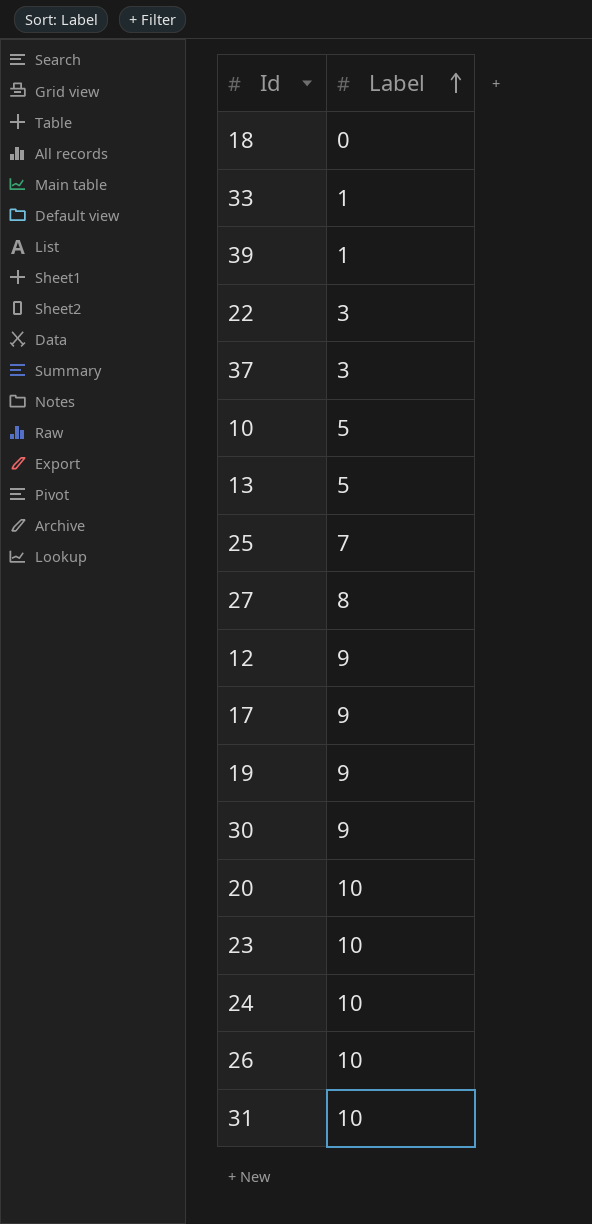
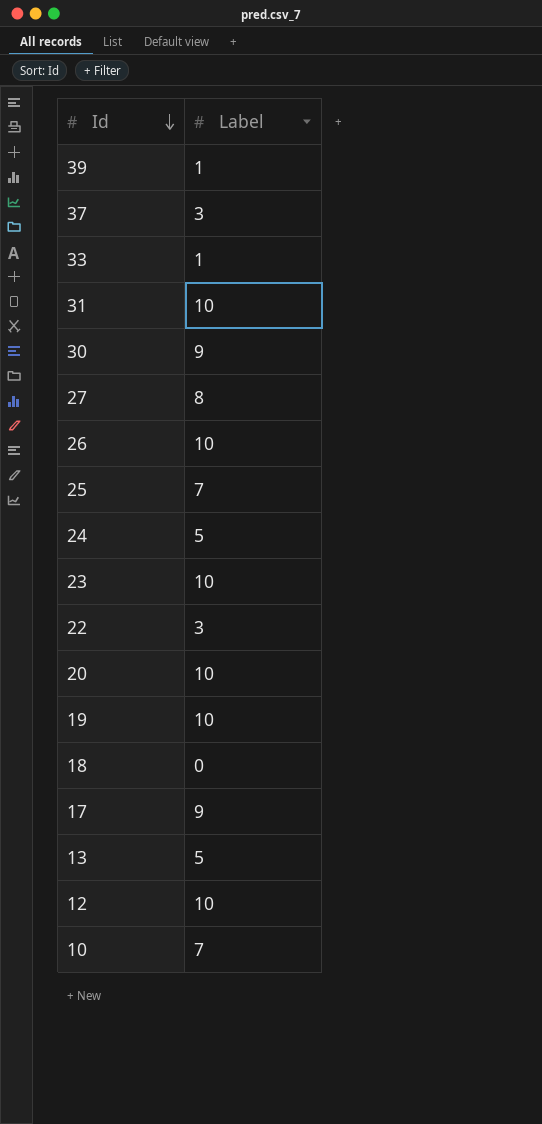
row order: Label ascending -> Id descending
24 | Label: 10 -> 5
19 | Label: 9 -> 10
12 | Label: 9 -> 10
10 | Label: 5 -> 7

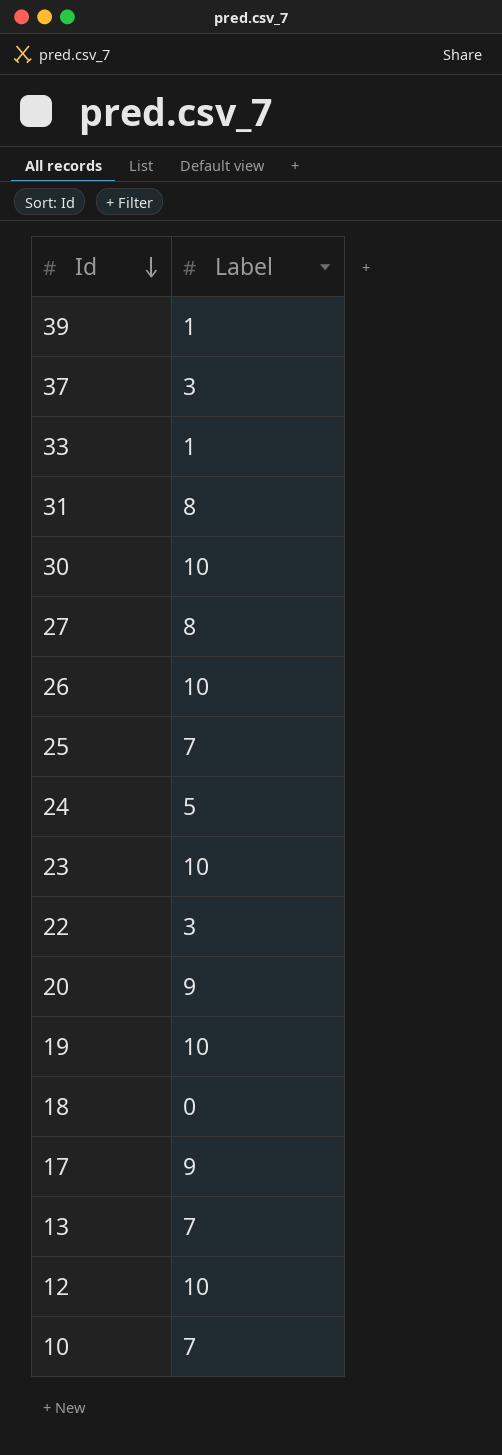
31 | Label: 10 -> 8
30 | Label: 9 -> 10
20 | Label: 10 -> 9
13 | Label: 5 -> 7

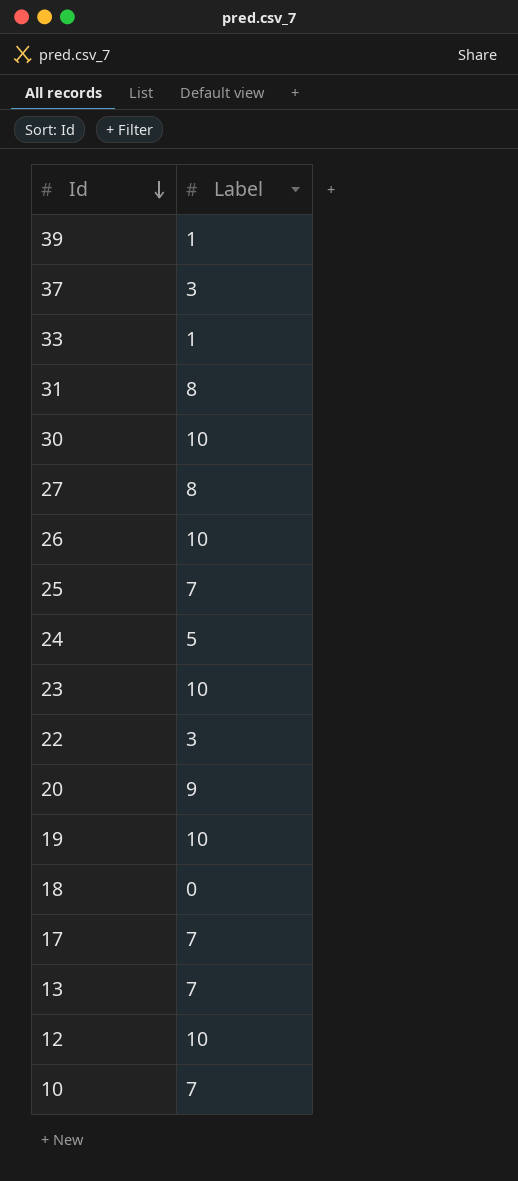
17 | Label: 9 -> 7

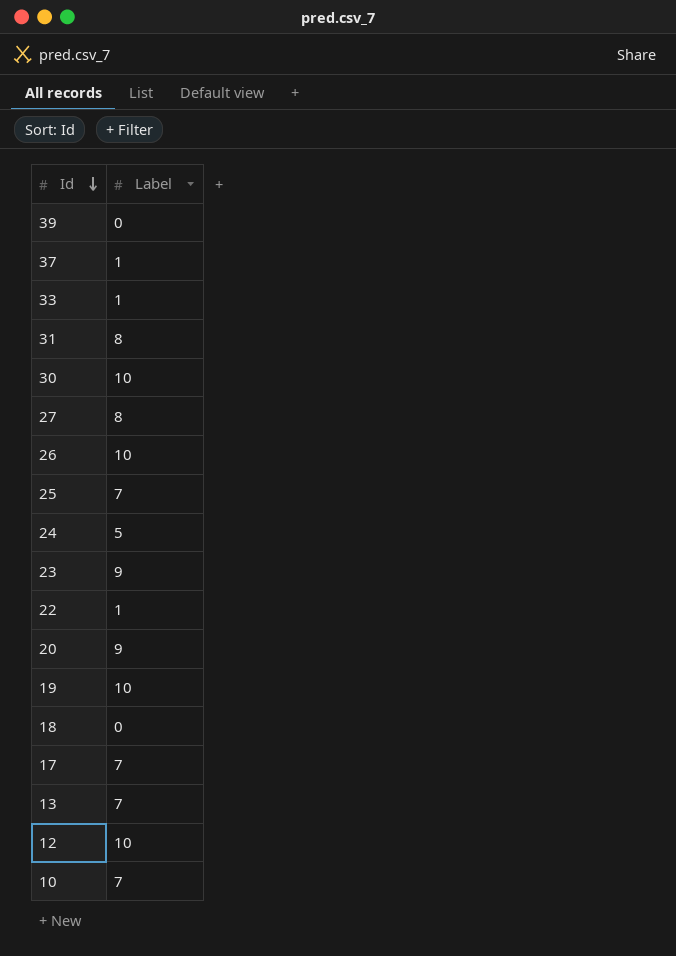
39 | Label: 1 -> 0
37 | Label: 3 -> 1
23 | Label: 10 -> 9
22 | Label: 3 -> 1

